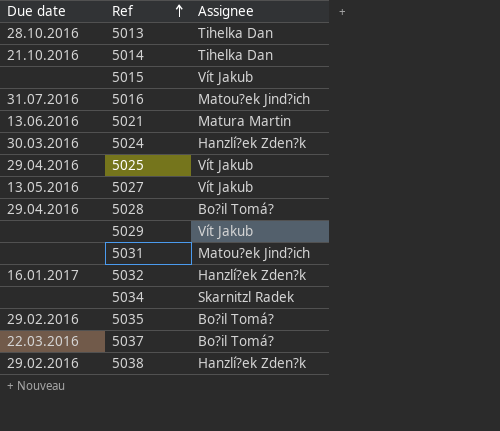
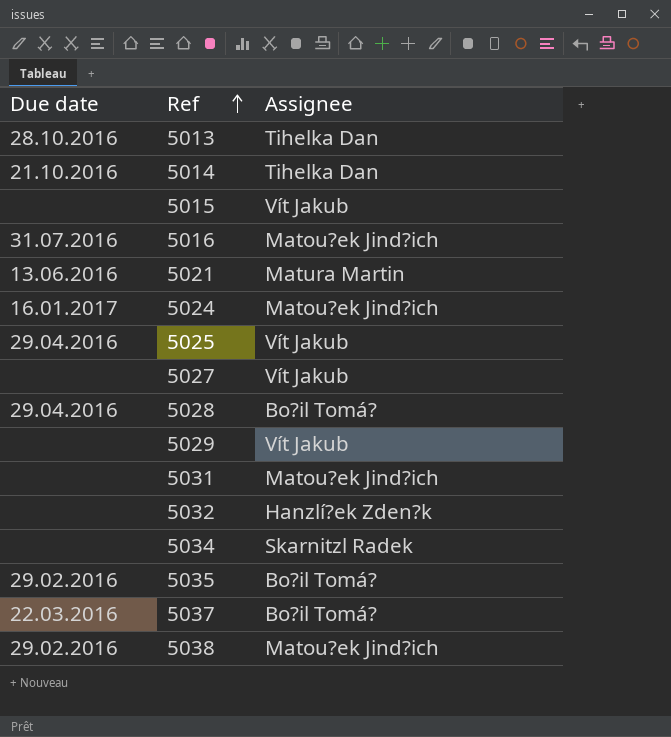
5024 | Due date: 30.03.2016 -> 16.01.2017
5024 | Assignee: Hanzlí?ek Zden?k -> Matou?ek Jind?ich
5027 | Due date: 13.05.2016 -> none
5032 | Due date: 16.01.2017 -> none
5038 | Assignee: Hanzlí?ek Zden?k -> Matou?ek Jind?ich

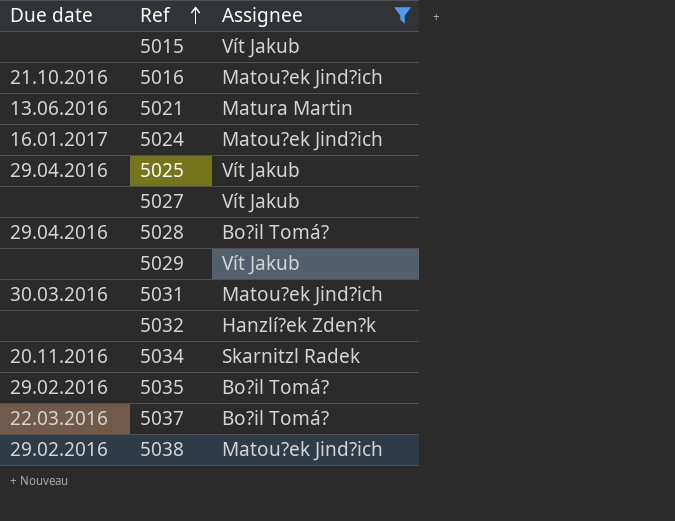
filter: none -> Assignee != Tihelka Dan
5016 | Due date: 31.07.2016 -> 21.10.2016
5031 | Due date: none -> 30.03.2016
5034 | Due date: none -> 20.11.2016

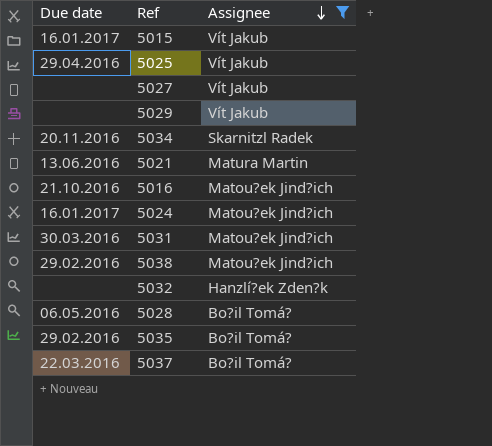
row order: Ref ascending -> Assignee descending
5015 | Due date: none -> 16.01.2017
5028 | Due date: 29.04.2016 -> 06.05.2016

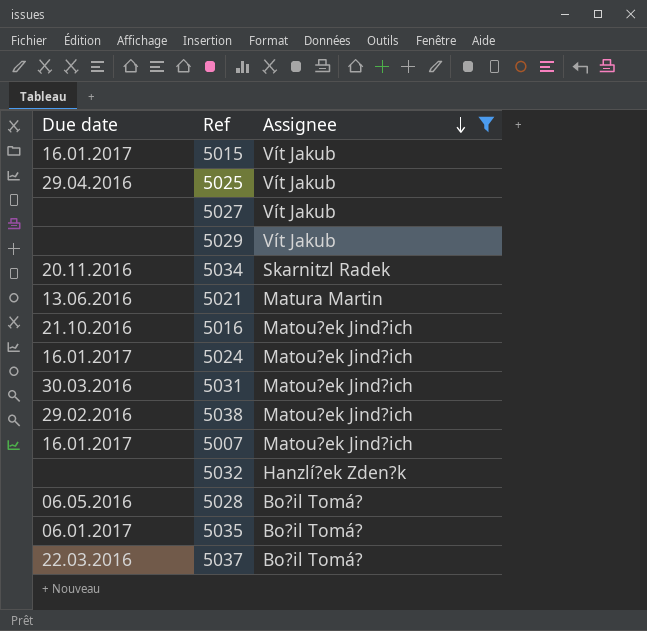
row 5007: none -> 16.01.2017 | Matou?ek Jind?ich
5035 | Due date: 29.02.2016 -> 06.01.2017

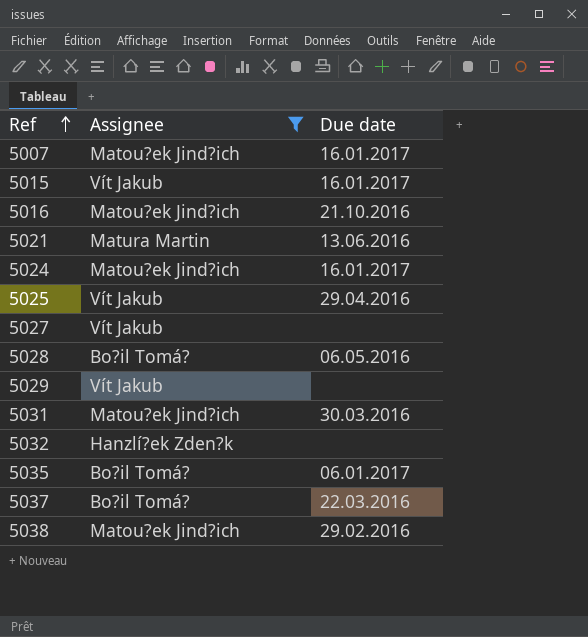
row order: Assignee descending -> Ref ascending
column Due date | position: 1 -> 3
row 5034: 20.11.2016 | Skarnitzl Radek -> none

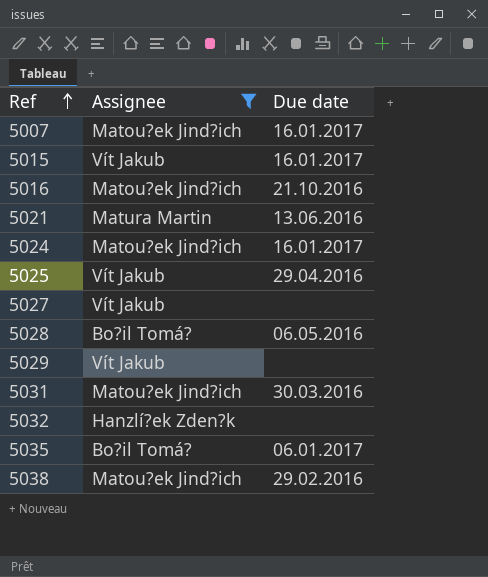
row 5037: Bo?il Tomá? | 22.03.2016 -> none

